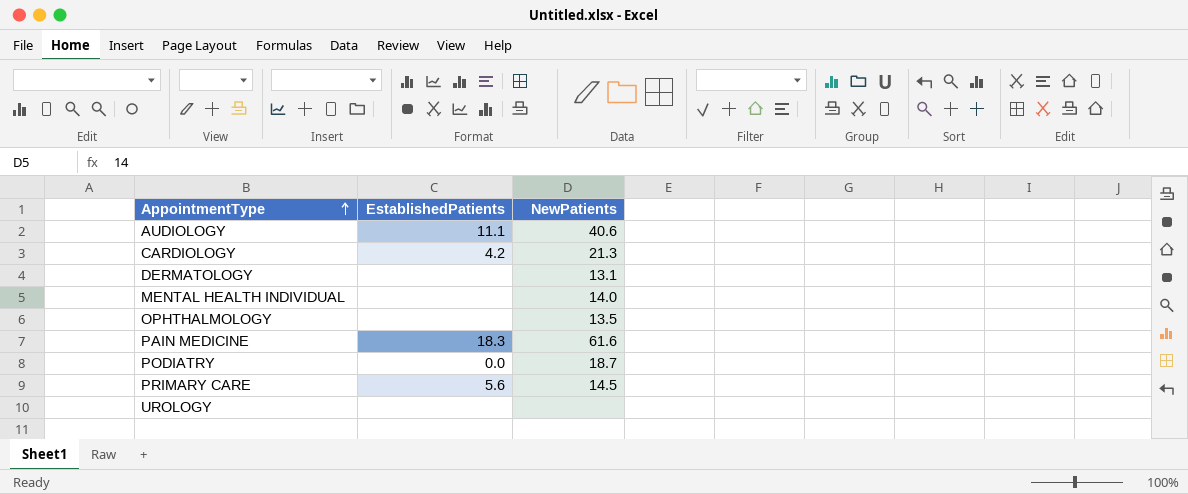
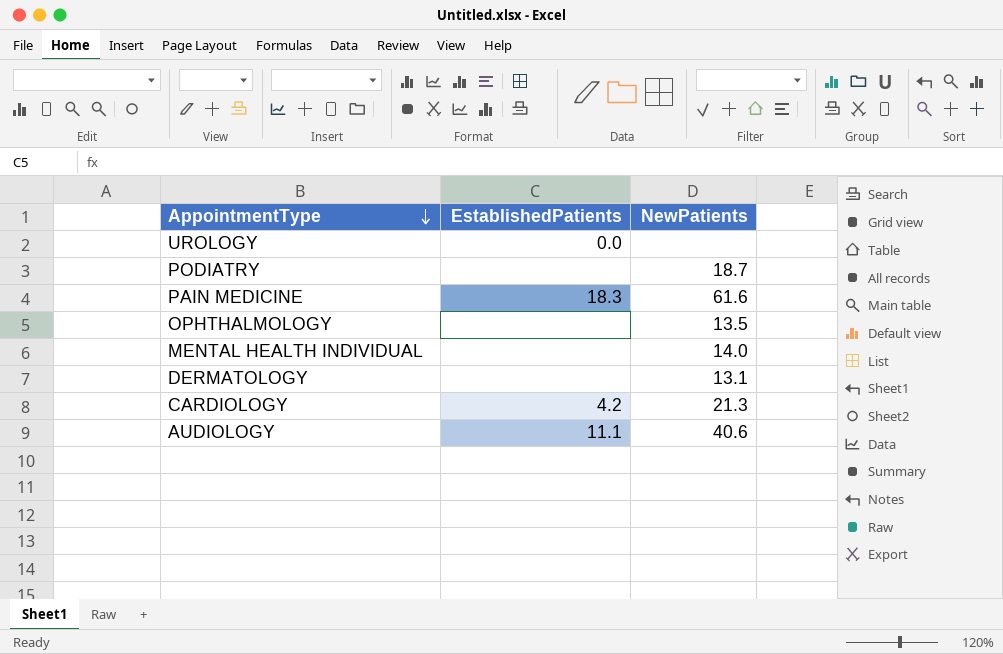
row order: AppointmentType ascending -> AppointmentType descending
row PRIMARY CARE: 5.6 | 14.5 -> none
UROLOGY | EstablishedPatients: none -> 0.0
PODIATRY | EstablishedPatients: 0.0 -> none

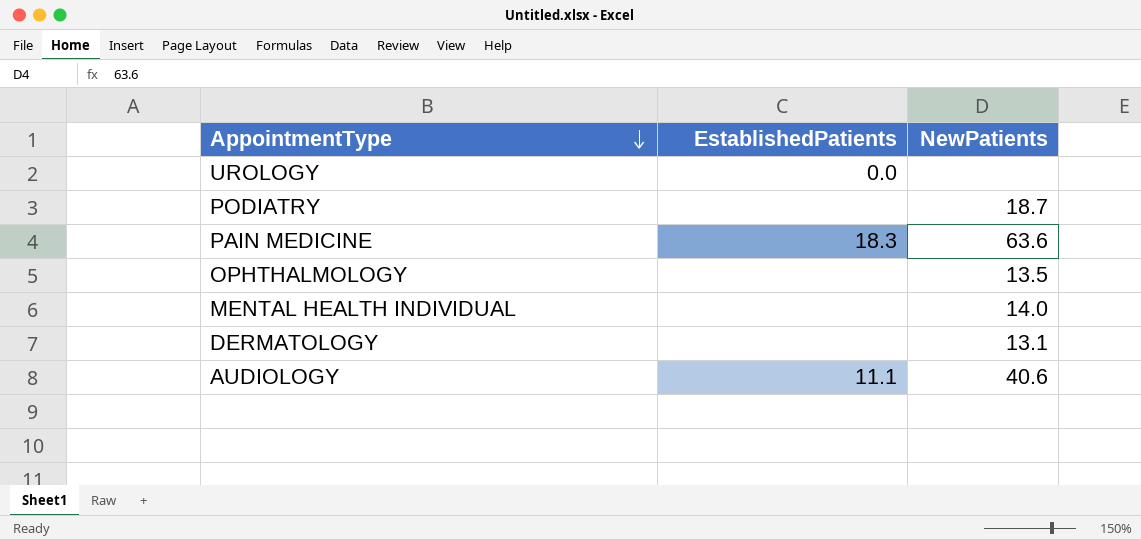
row CARDIOLOGY: 4.2 | 21.3 -> none
PAIN MEDICINE | NewPatients: 61.6 -> 63.6

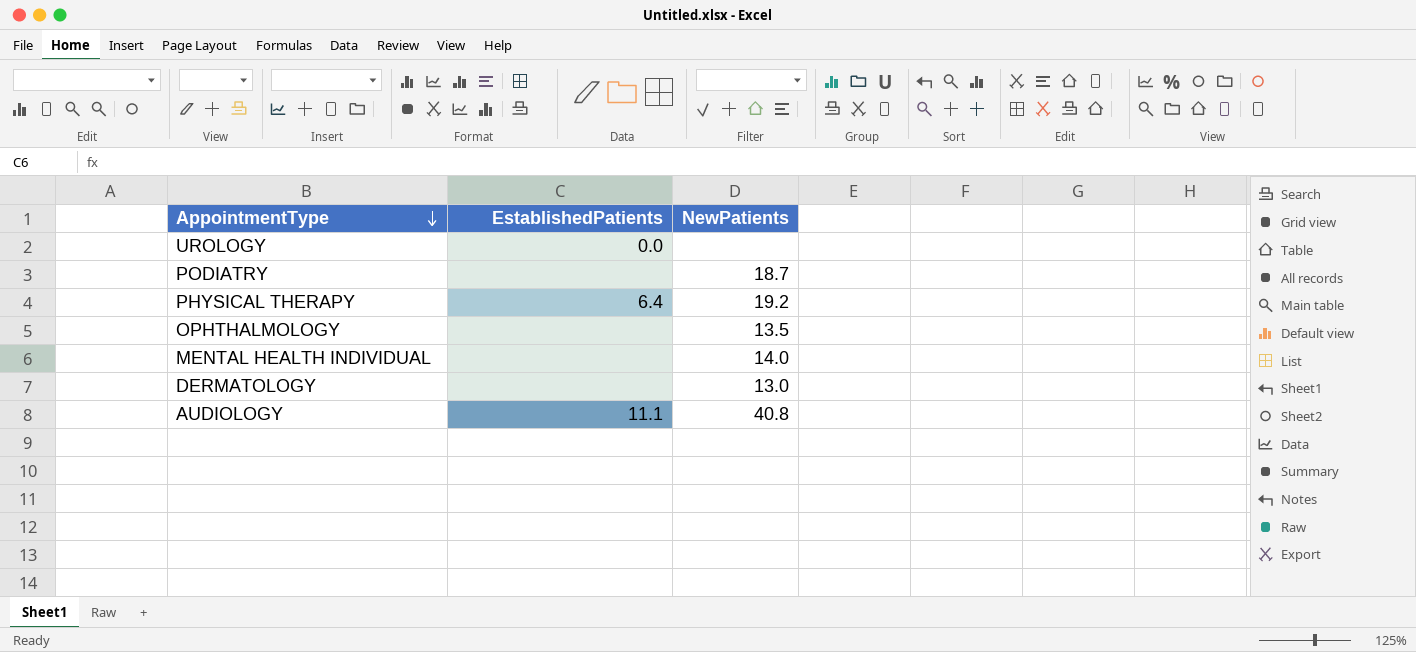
row PAIN MEDICINE: 18.3 | 63.6 -> none
row PHYSICAL THERAPY: none -> 6.4 | 19.2
DERMATOLOGY | NewPatients: 13.1 -> 13.0
AUDIOLOGY | NewPatients: 40.6 -> 40.8

